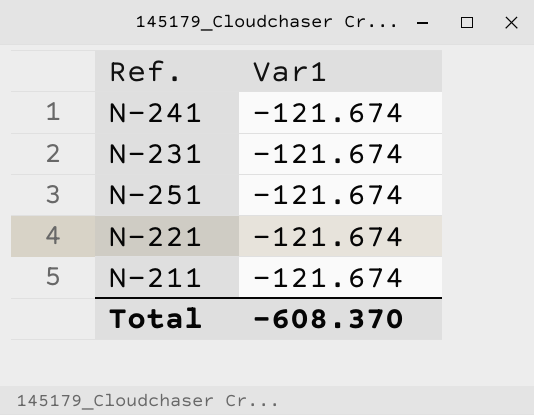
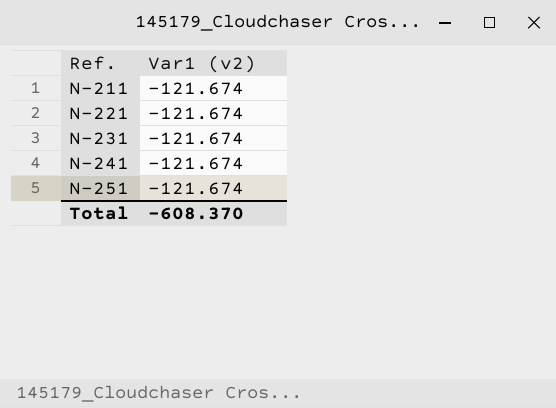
row order: none -> Ref. ascending
column name: Var1 -> Var1 (v2)

